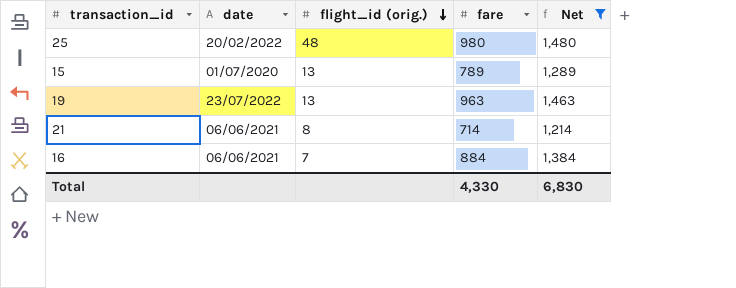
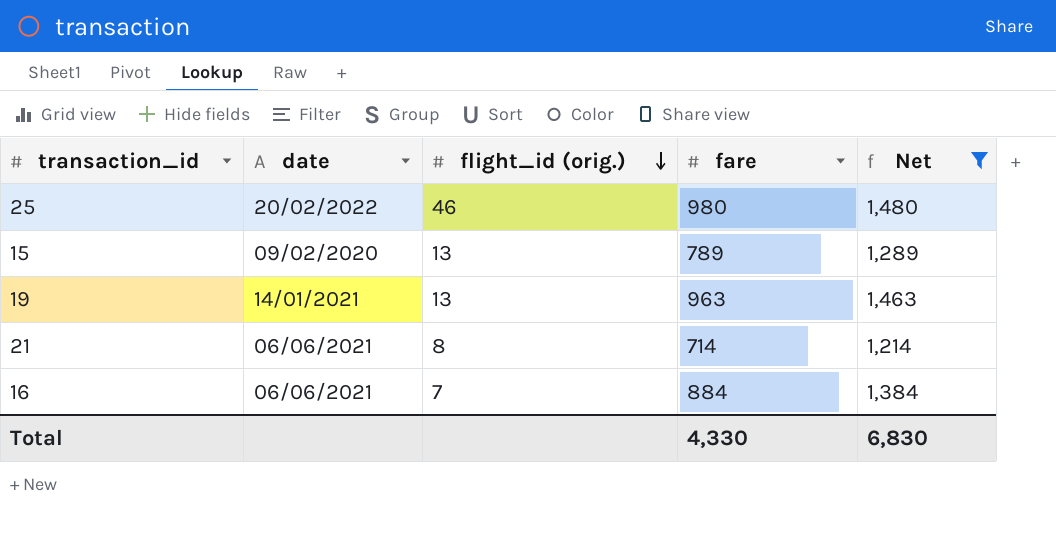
25 | flight_id (orig.): 48 -> 46
15 | date: 01/07/2020 -> 09/02/2020
19 | date: 23/07/2022 -> 14/01/2021

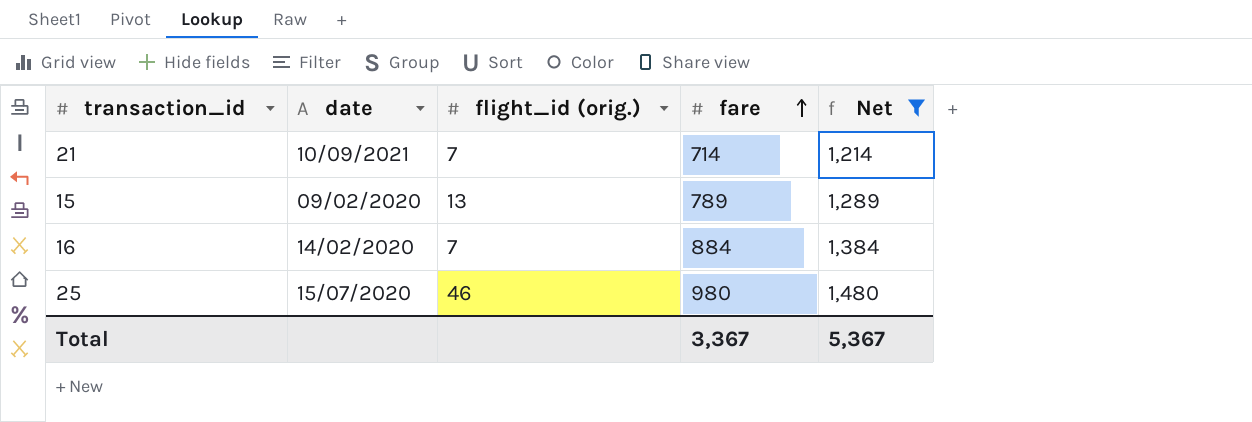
row order: flight_id (orig.) descending -> fare ascending
row 19: 14/01/2021 | 13 | 963 | 1,463 -> none
21 | date: 06/06/2021 -> 10/09/2021
21 | flight_id (orig.): 8 -> 7
16 | date: 06/06/2021 -> 14/02/2020
25 | date: 20/02/2022 -> 15/07/2020
Total | fare: 4,330 -> 3,367
Total | Net: 6,830 -> 5,367

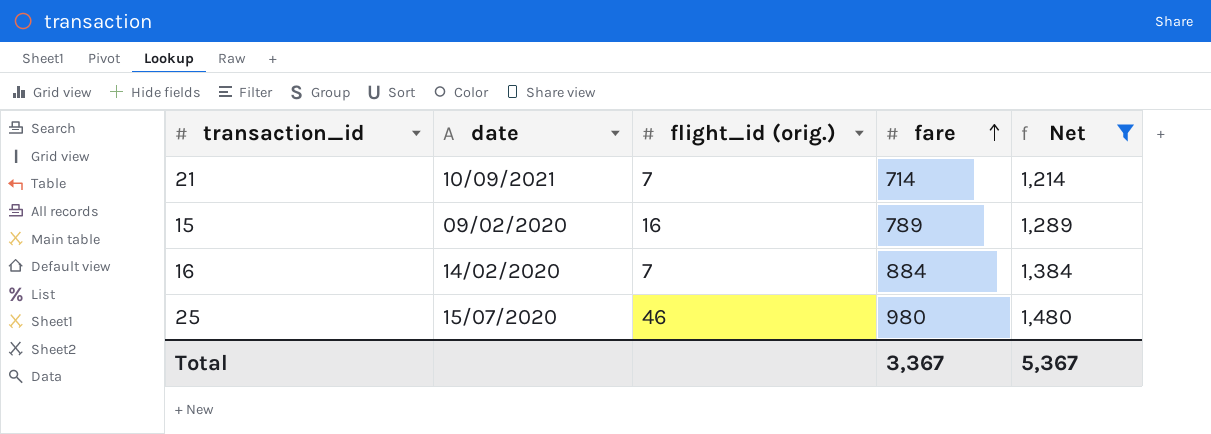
15 | flight_id (orig.): 13 -> 16

